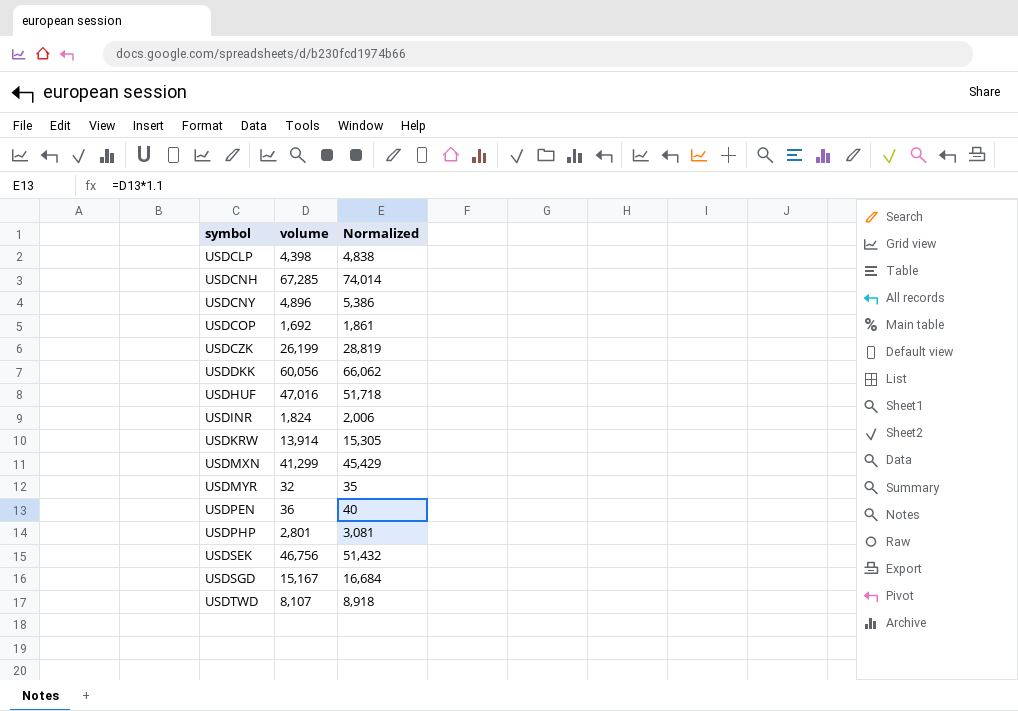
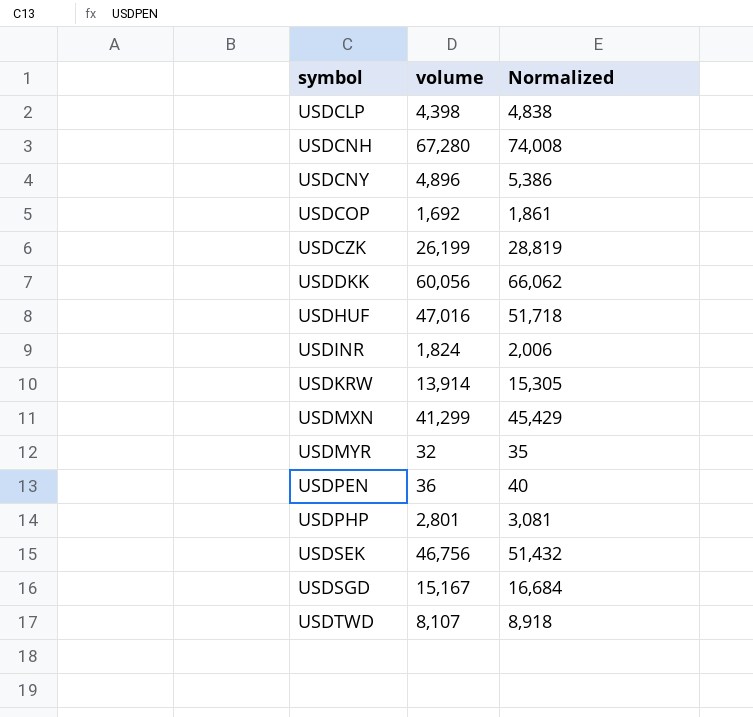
USDCNH | volume: 67,285 -> 67,280
USDCNH | Normalized: 74,014 -> 74,008

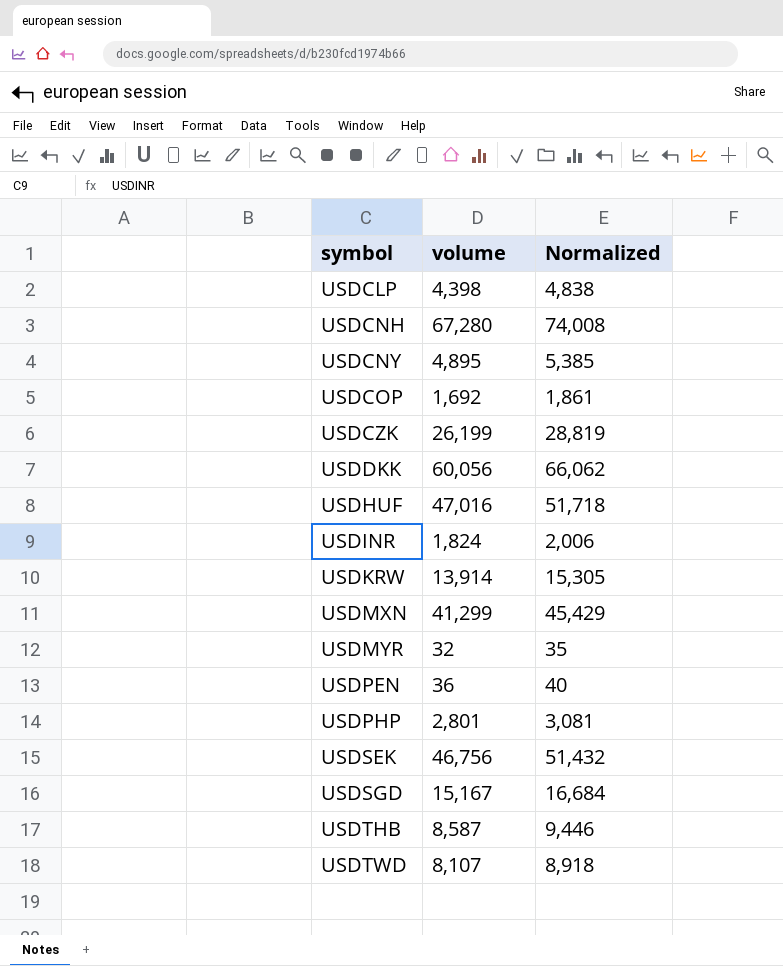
USDCNY | volume: 4,896 -> 4,895
USDCNY | Normalized: 5,386 -> 5,385
row USDTHB: none -> 8,587 | 9,446

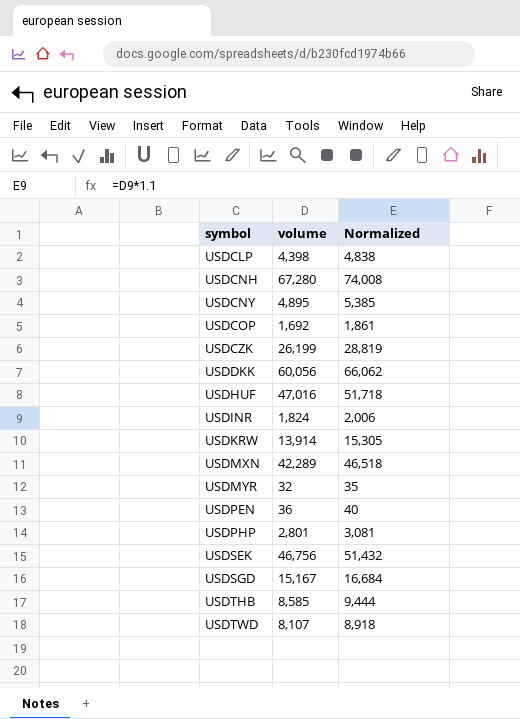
USDMXN | volume: 41,299 -> 42,289
USDMXN | Normalized: 45,429 -> 46,518
USDTHB | volume: 8,587 -> 8,585
USDTHB | Normalized: 9,446 -> 9,444

